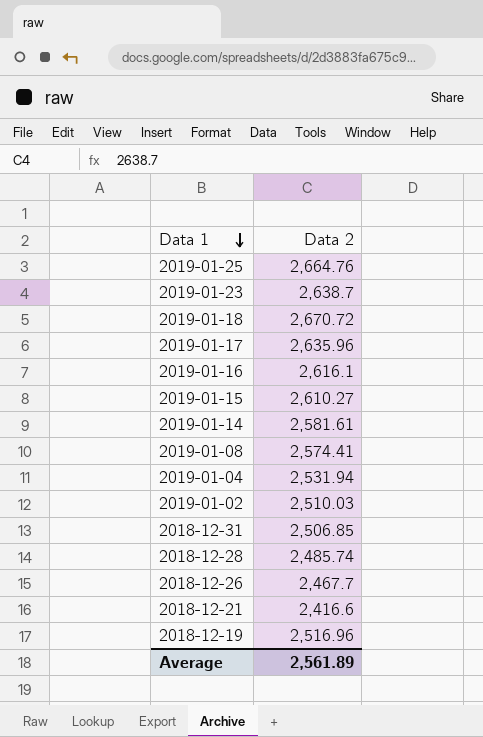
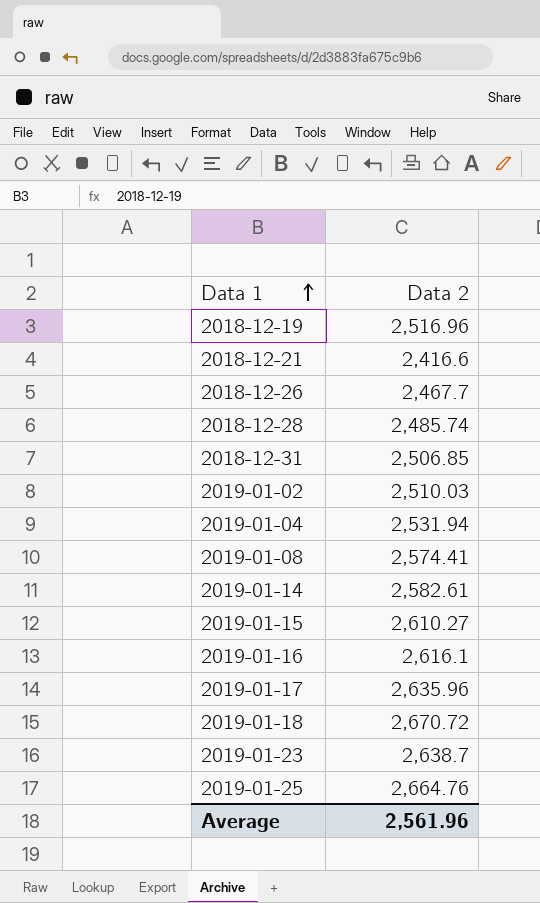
row order: Data 1 descending -> Data 1 ascending
2019-01-14 | Data 2: 2,581.61 -> 2,582.61
Average | Data 2: 2,561.89 -> 2,561.96

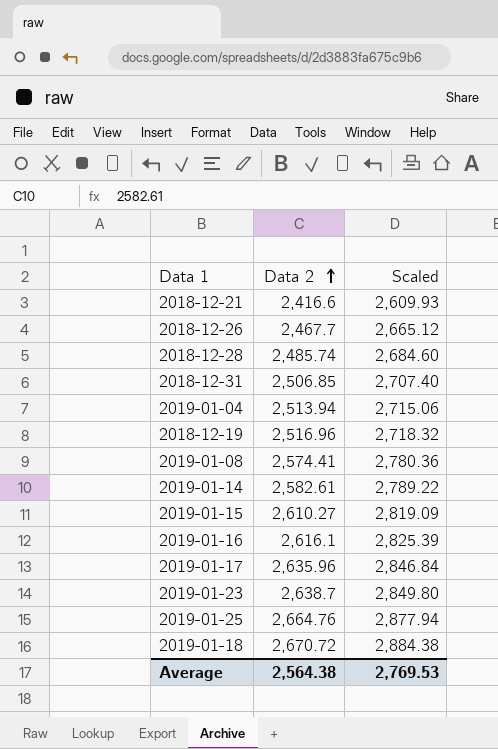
row order: Data 1 ascending -> Data 2 ascending
column Scaled | formula: none -> [Data 2] * 1.08
row 2019-01-02: 2,510.03 -> none
2019-01-04 | Data 2: 2,531.94 -> 2,513.94
Average | Data 2: 2,561.96 -> 2,564.38

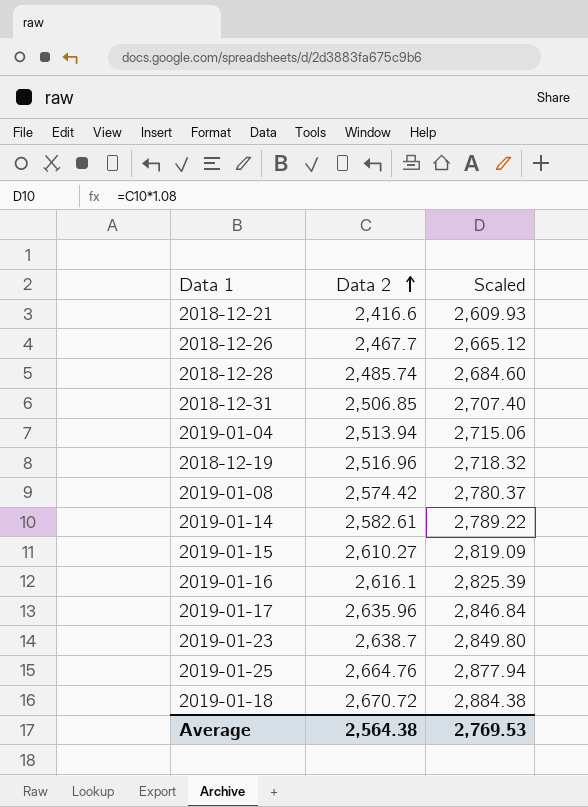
2019-01-08 | Data 2: 2,574.41 -> 2,574.42
2019-01-08 | Scaled: 2,780.36 -> 2,780.37

